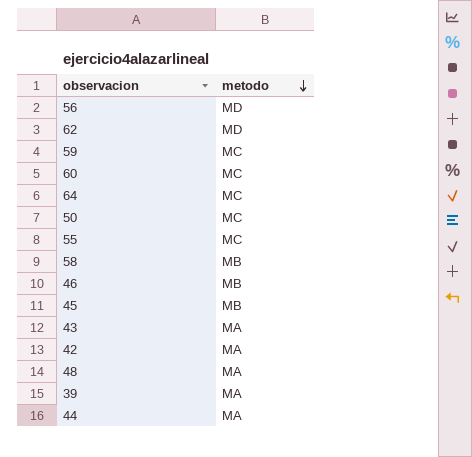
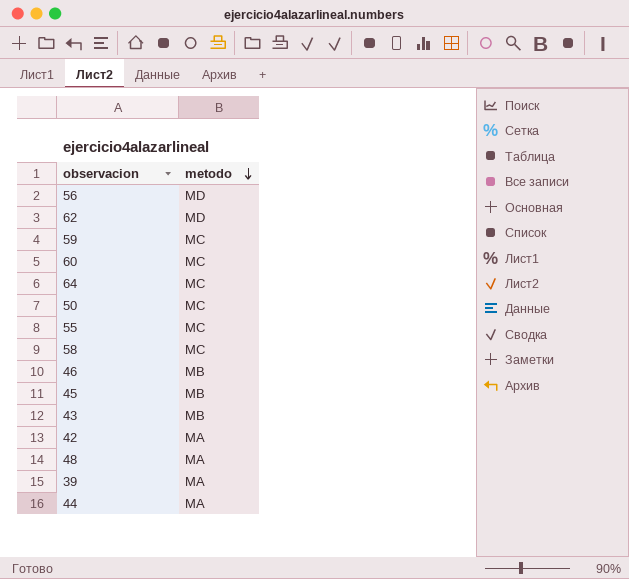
58 | metodo: MB -> MC
43 | metodo: MA -> MB

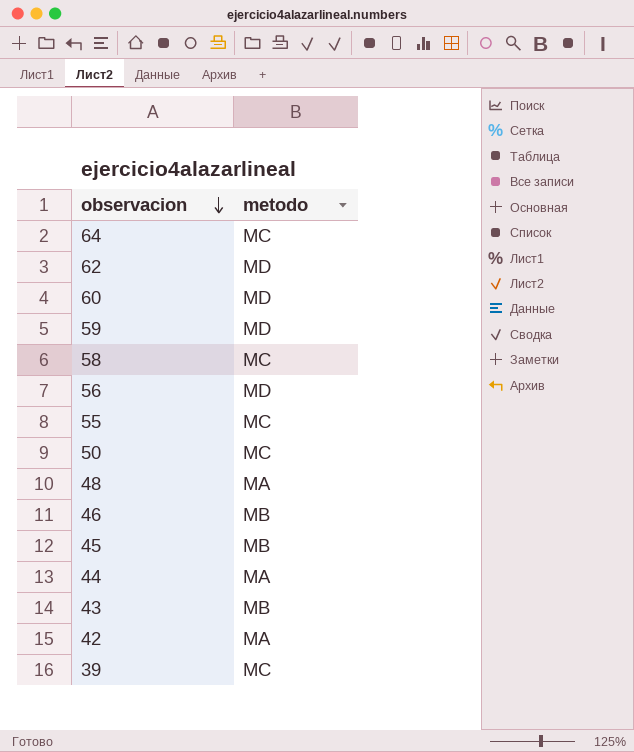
row order: metodo descending -> observacion descending
60 | metodo: MC -> MD
59 | metodo: MC -> MD
39 | metodo: MA -> MC

